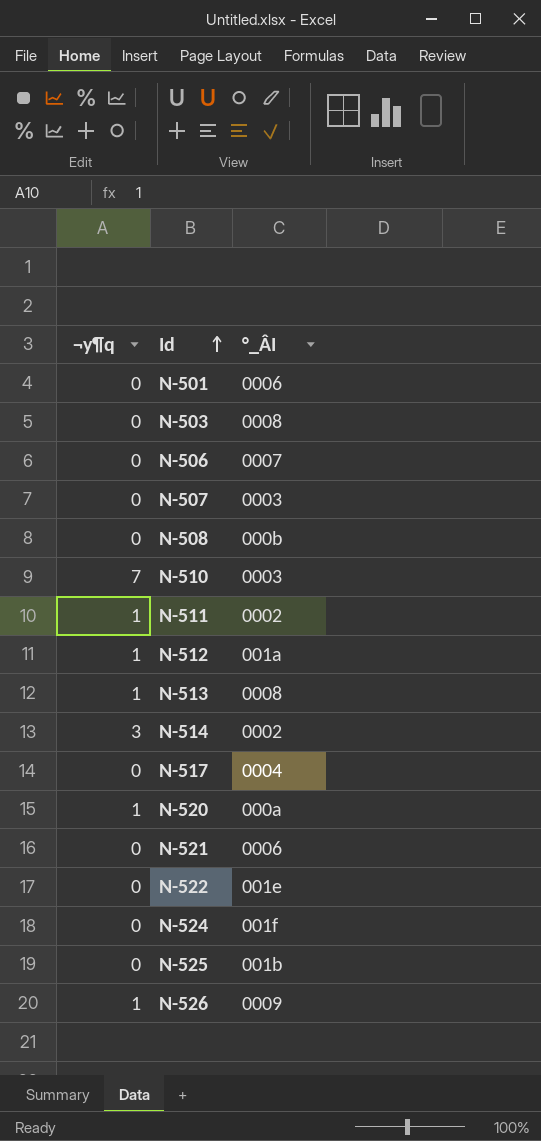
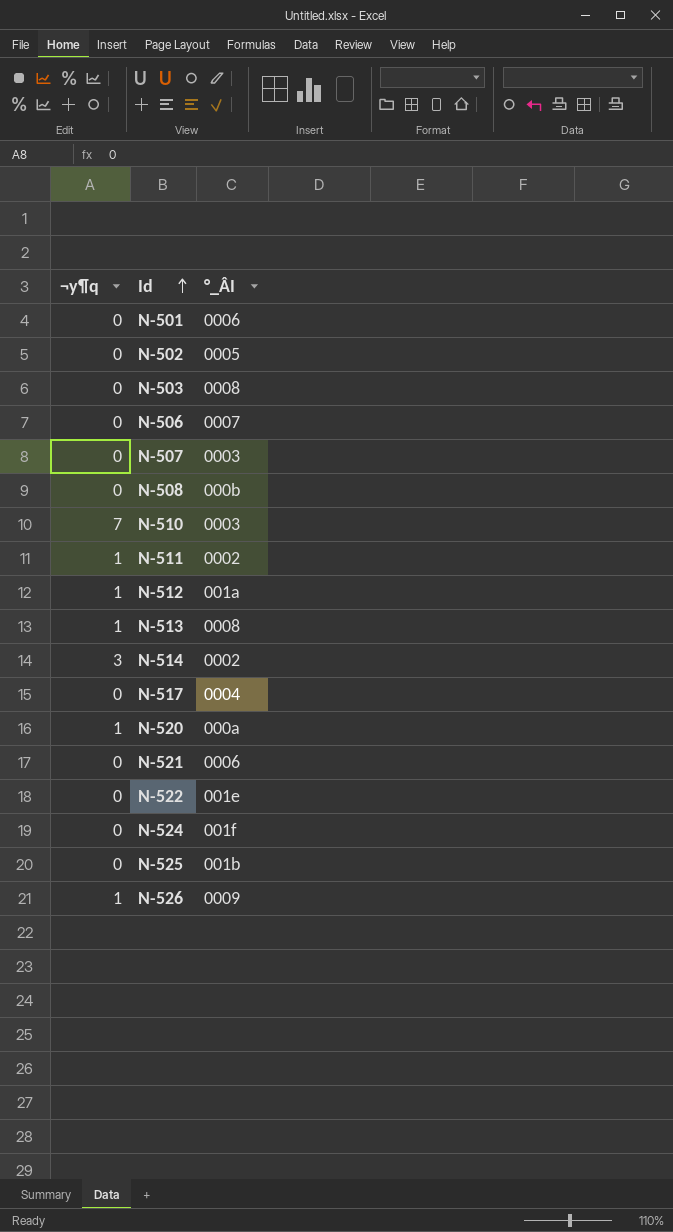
row N-502: none -> 0 | 0005

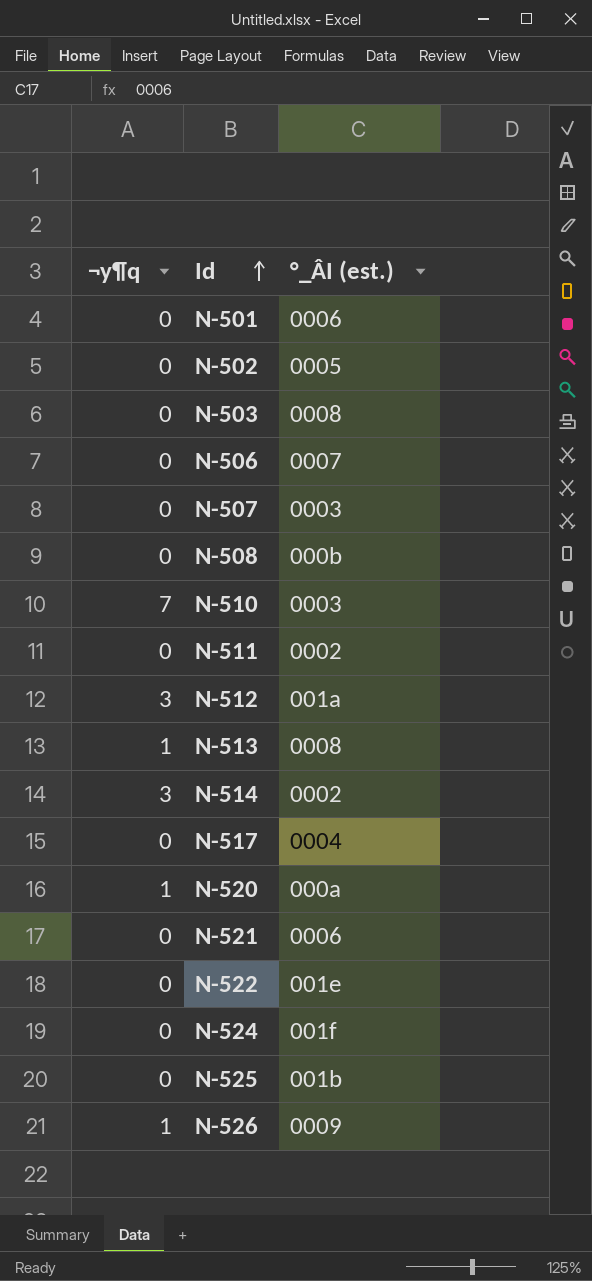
column name: °_ÂI -> °_ÂI (est.)
N-511 | ¬y¶q: 1 -> 0
N-512 | ¬y¶q: 1 -> 3

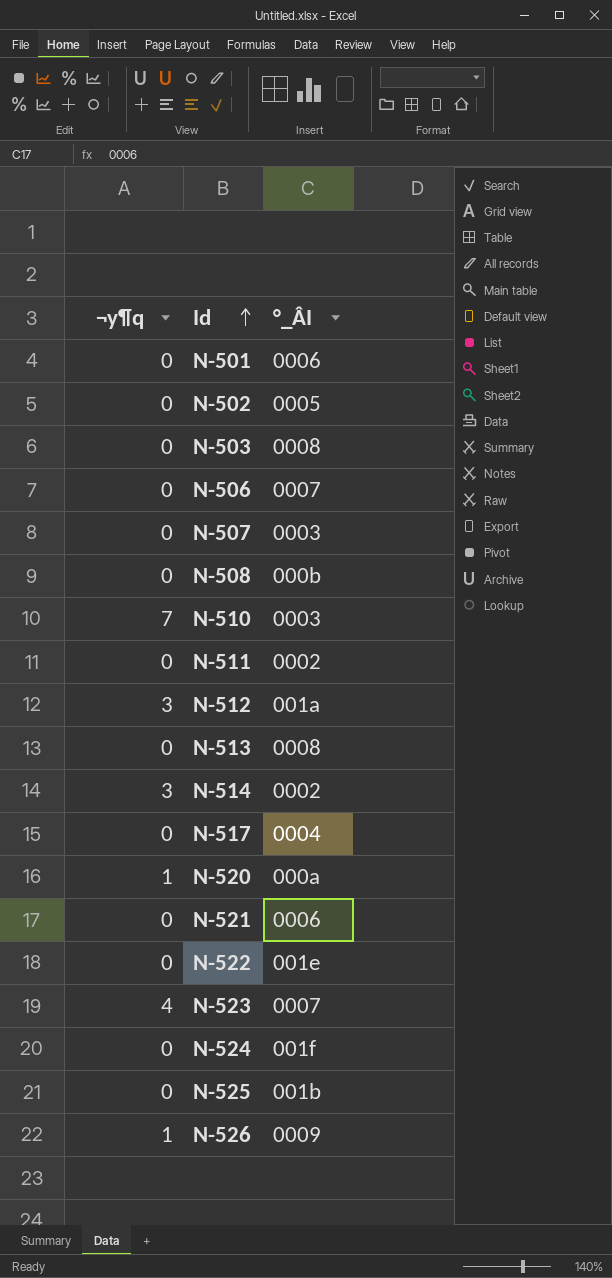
column name: °_ÂI (est.) -> °_ÂI
N-513 | ¬y¶q: 1 -> 0
row N-523: none -> 4 | 0007

